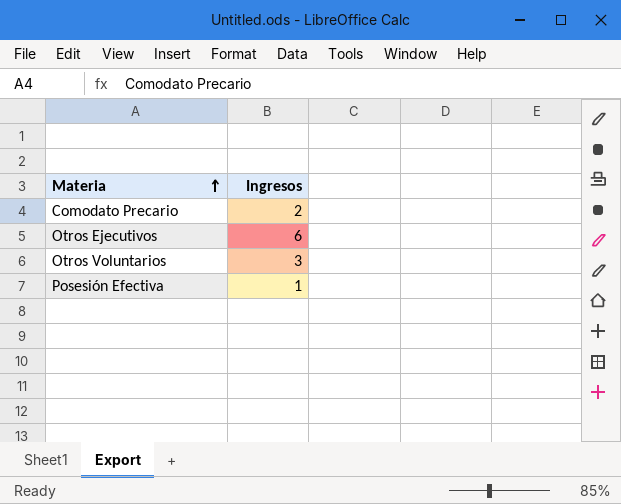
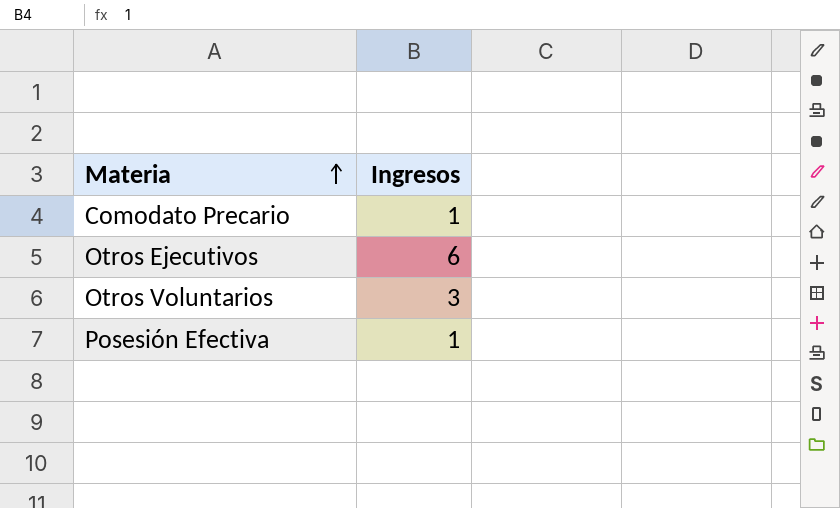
Comodato Precario | Ingresos: 2 -> 1

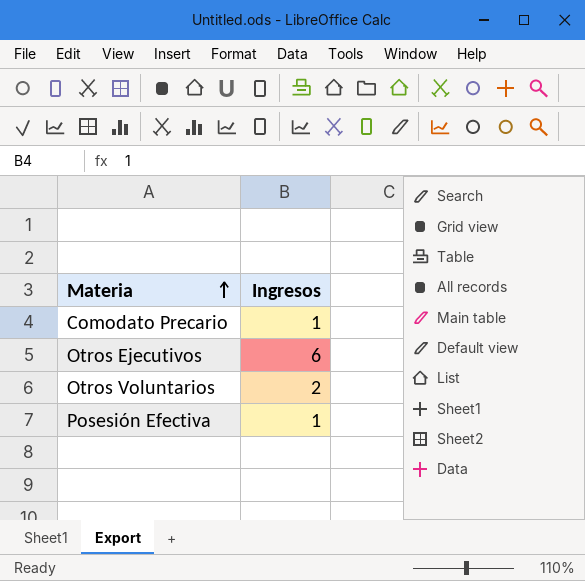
Otros Voluntarios | Ingresos: 3 -> 2

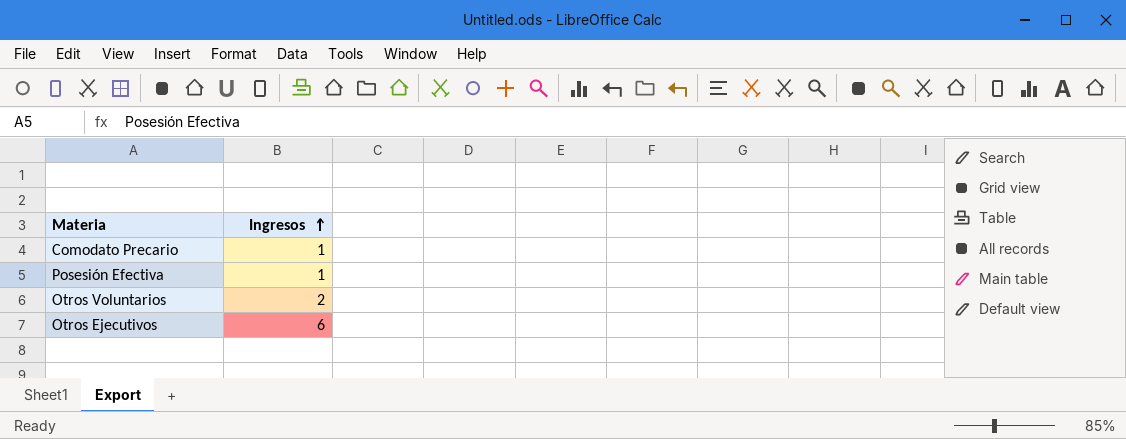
row order: Materia ascending -> Ingresos ascending

